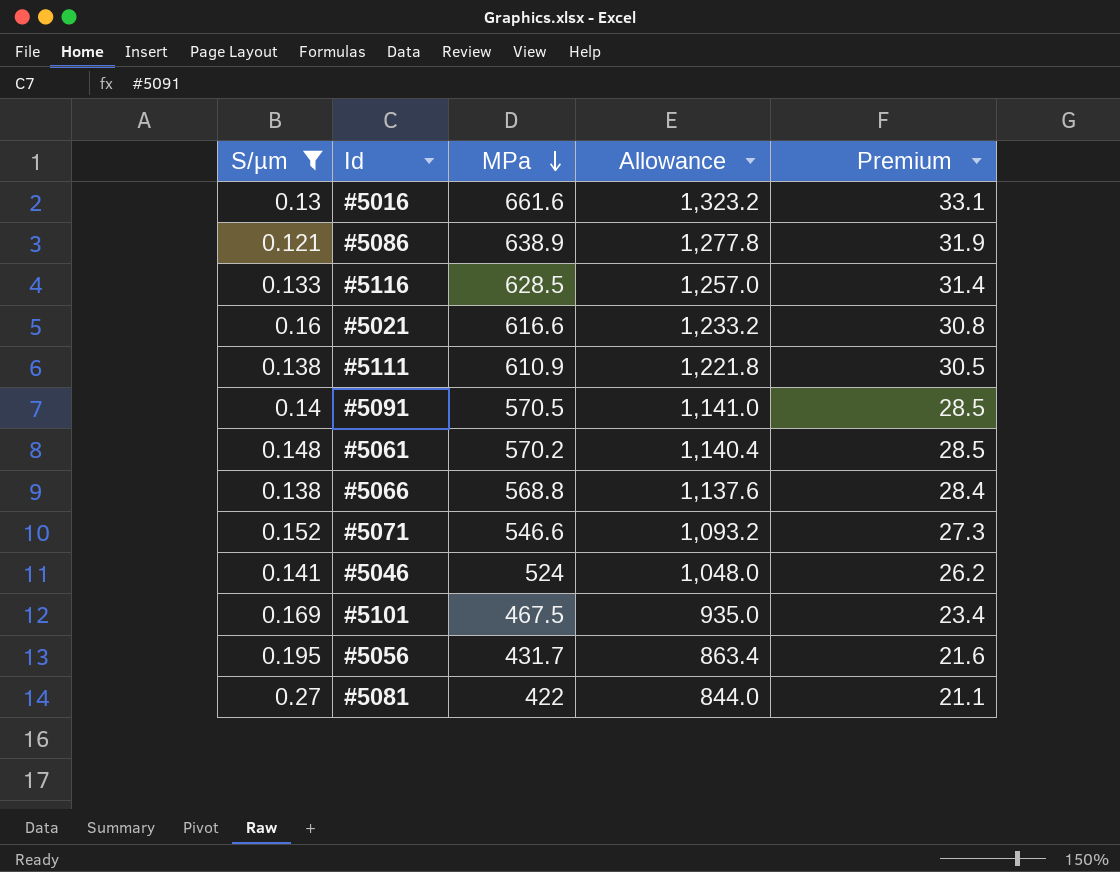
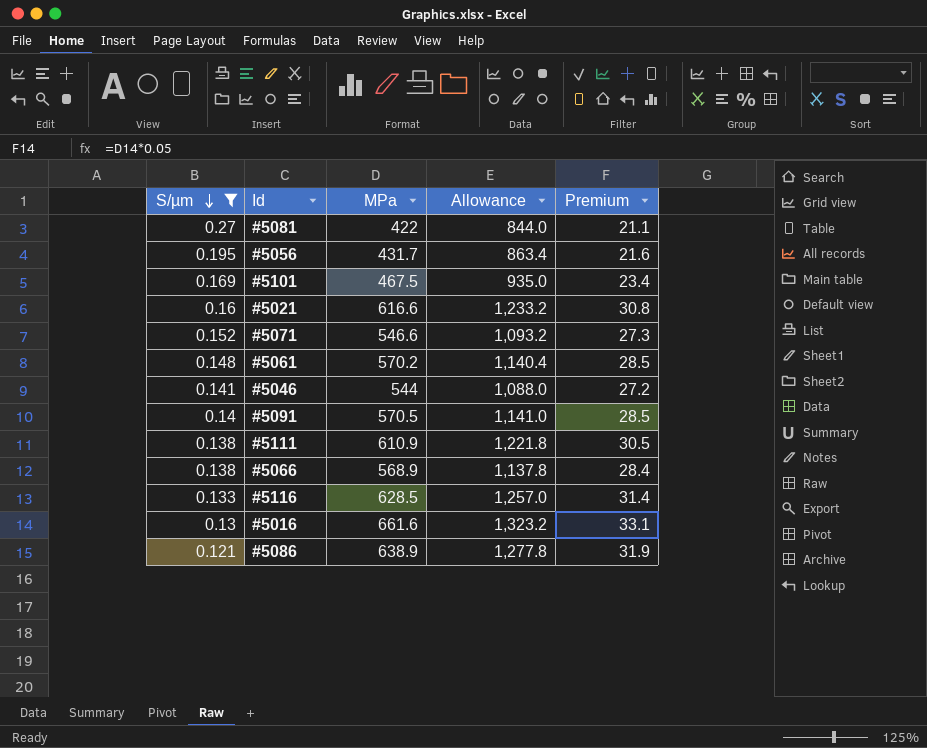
row order: MPa descending -> S/µm descending
#5046 | MPa: 524 -> 544
#5046 | Allowance: 1,048.0 -> 1,088.0
#5046 | Premium: 26.2 -> 27.2
#5066 | MPa: 568.8 -> 568.9
#5066 | Allowance: 1,137.6 -> 1,137.8

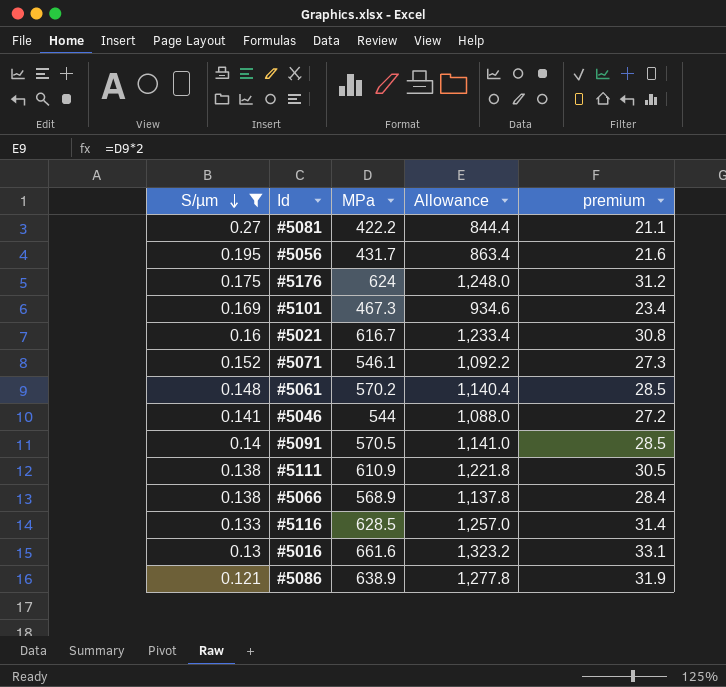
column name: Premium -> premium
#5081 | MPa: 422 -> 422.2
#5081 | Allowance: 844.0 -> 844.4
row #5176: none -> 0.175 | 624 | 1,248.0 | 31.2
#5101 | MPa: 467.5 -> 467.3
#5101 | Allowance: 935.0 -> 934.6
#5021 | MPa: 616.6 -> 616.7
#5021 | Allowance: 1,233.2 -> 1,233.4
#5071 | MPa: 546.6 -> 546.1
#5071 | Allowance: 1,093.2 -> 1,092.2

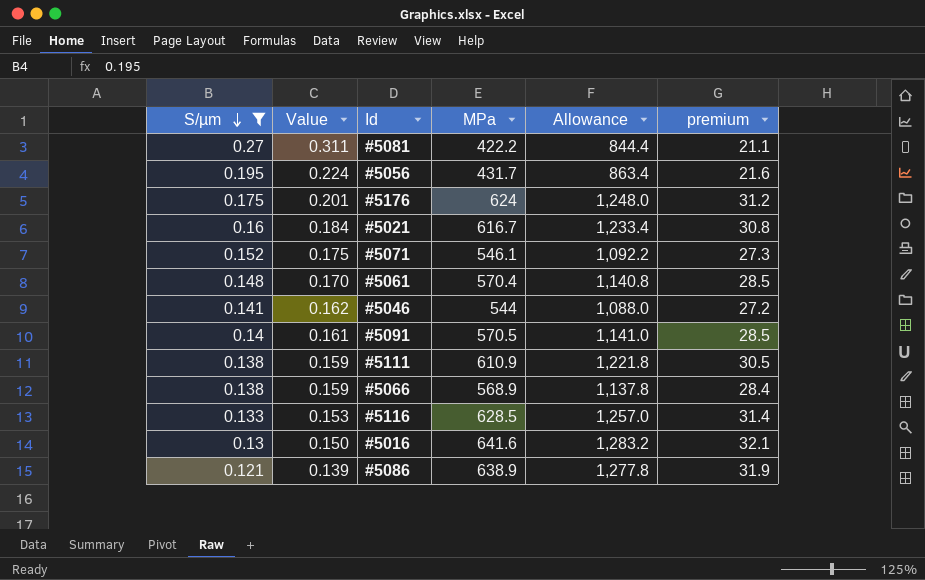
column Value | formula: none -> [S/µm] * 1.15
row #5101: 0.169 | 467.3 | 934.6 | 23.4 -> none
#5061 | MPa: 570.2 -> 570.4
#5061 | Allowance: 1,140.4 -> 1,140.8
#5016 | MPa: 661.6 -> 641.6
#5016 | Allowance: 1,323.2 -> 1,283.2
#5016 | premium: 33.1 -> 32.1

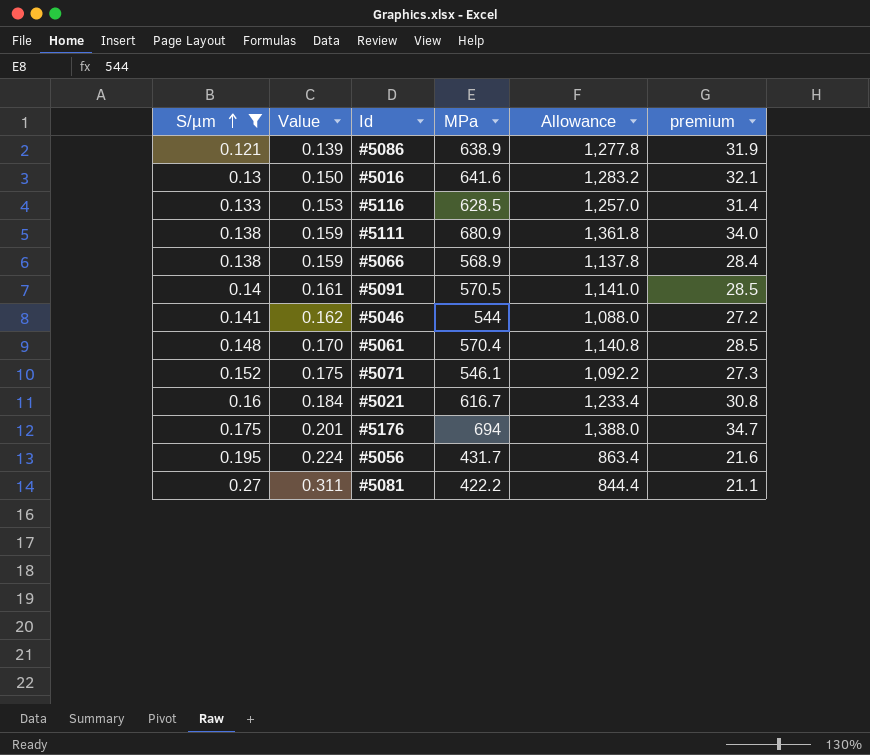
row order: S/µm descending -> S/µm ascending
#5111 | MPa: 610.9 -> 680.9
#5111 | Allowance: 1,221.8 -> 1,361.8
#5111 | premium: 30.5 -> 34.0
#5176 | MPa: 624 -> 694
#5176 | Allowance: 1,248.0 -> 1,388.0
#5176 | premium: 31.2 -> 34.7

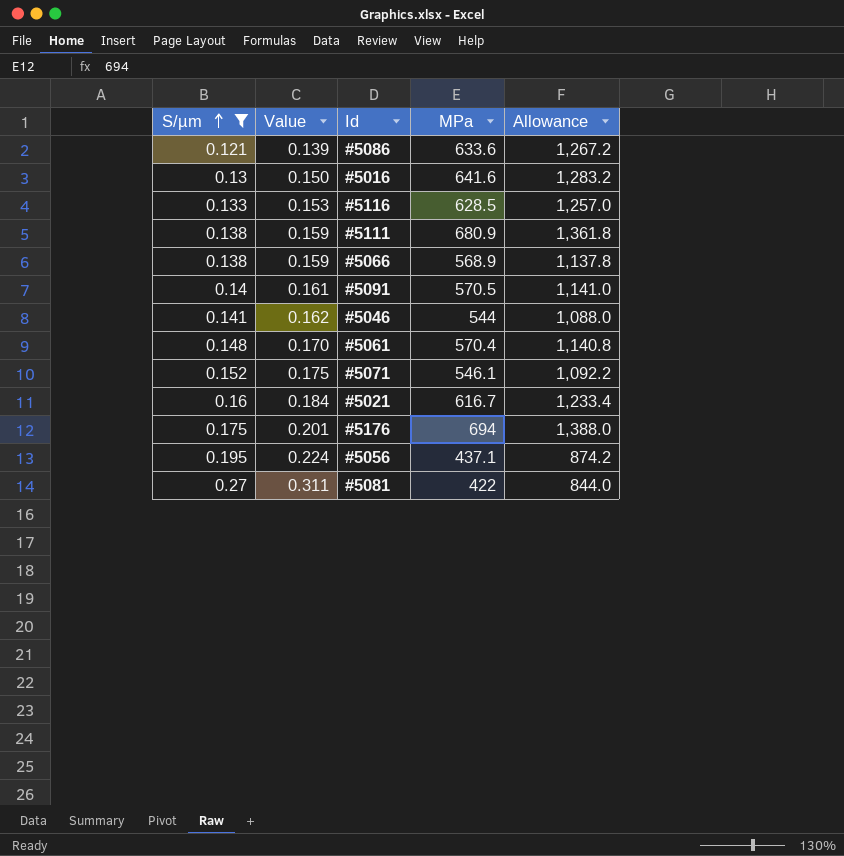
column premium | formula: [MPa] * 0.05 -> none
#5086 | MPa: 638.9 -> 633.6
#5086 | Allowance: 1,277.8 -> 1,267.2
#5056 | MPa: 431.7 -> 437.1
#5056 | Allowance: 863.4 -> 874.2
#5081 | MPa: 422.2 -> 422
#5081 | Allowance: 844.4 -> 844.0

